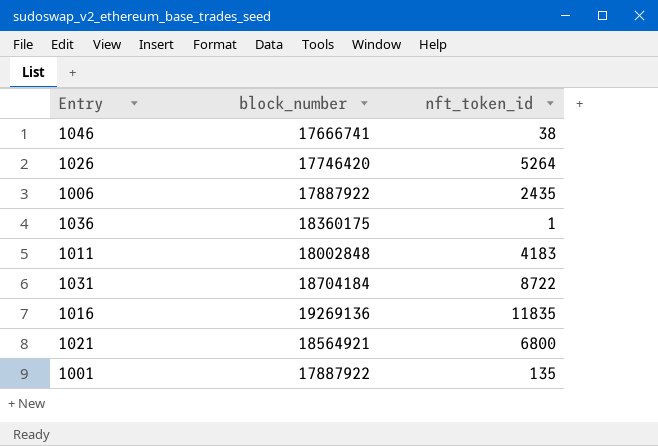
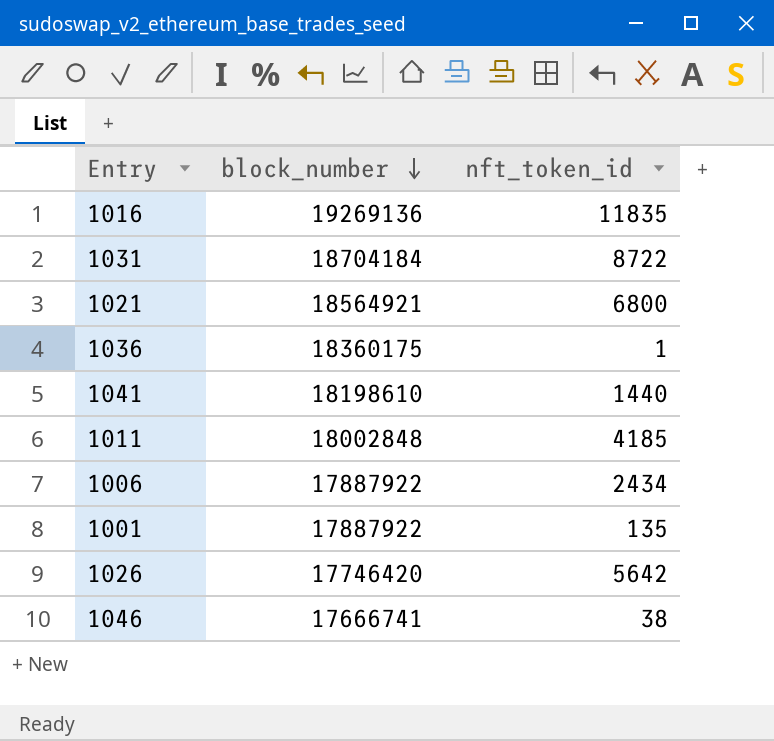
row order: none -> block_number descending
row 1041: none -> 18198610 | 1440
1011 | nft_token_id: 4183 -> 4185
1006 | nft_token_id: 2435 -> 2434
1026 | nft_token_id: 5264 -> 5642

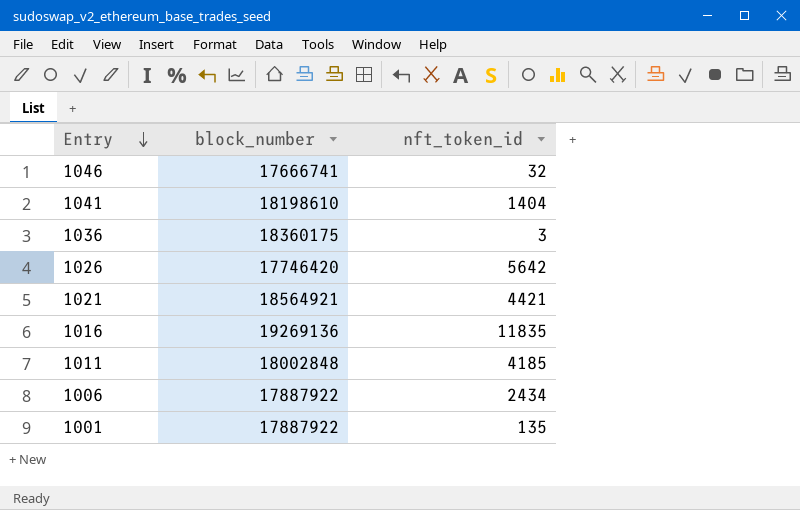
row order: block_number descending -> Entry descending
row 1031: 18704184 | 8722 -> none
1046 | nft_token_id: 38 -> 32
1041 | nft_token_id: 1440 -> 1404
1036 | nft_token_id: 1 -> 3
1021 | nft_token_id: 6800 -> 4421

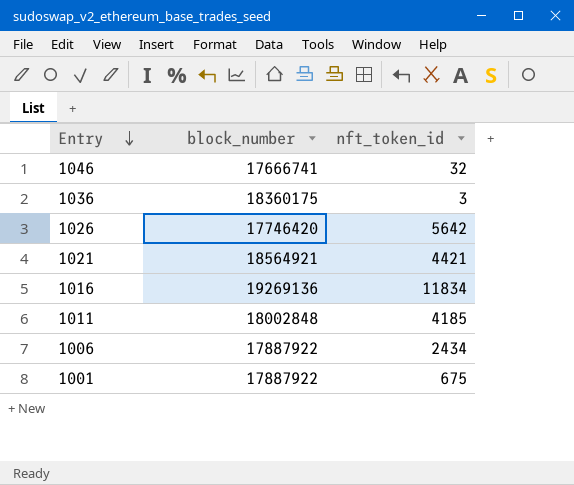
row 1041: 18198610 | 1404 -> none
1016 | nft_token_id: 11835 -> 11834
1001 | nft_token_id: 135 -> 675

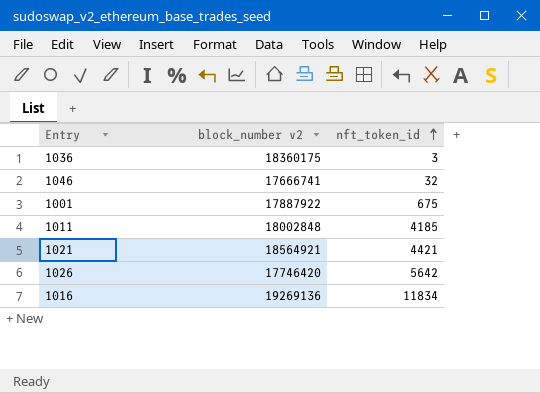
row order: Entry descending -> nft_token_id ascending
column name: block_number -> block_number v2
row 1006: 17887922 | 2434 -> none

